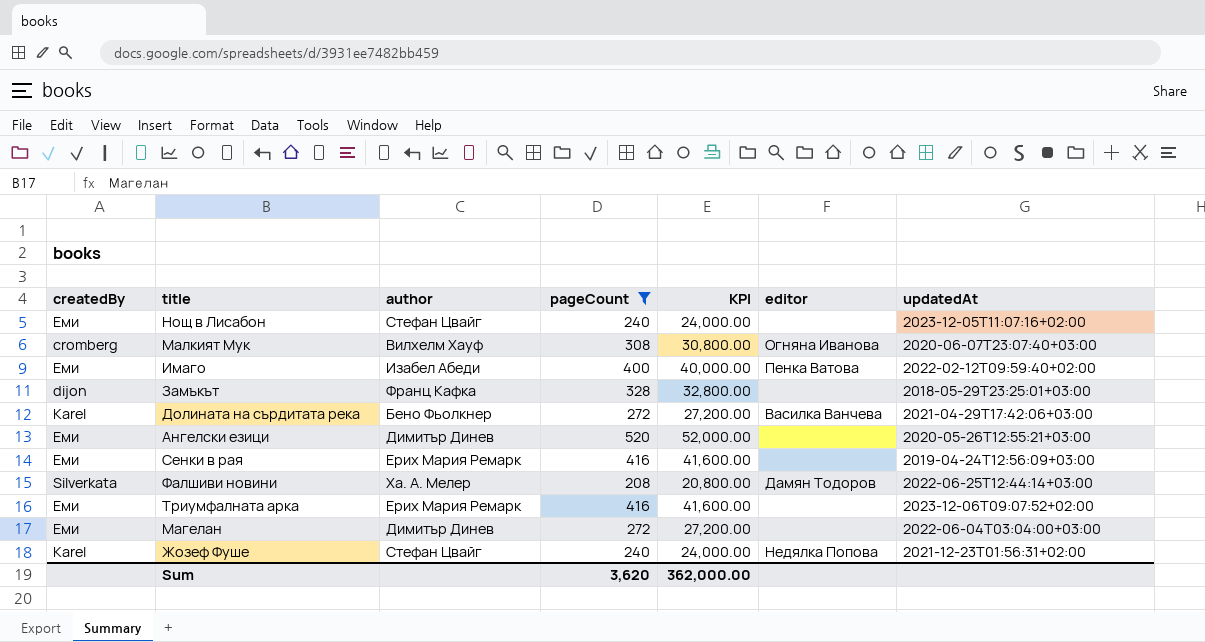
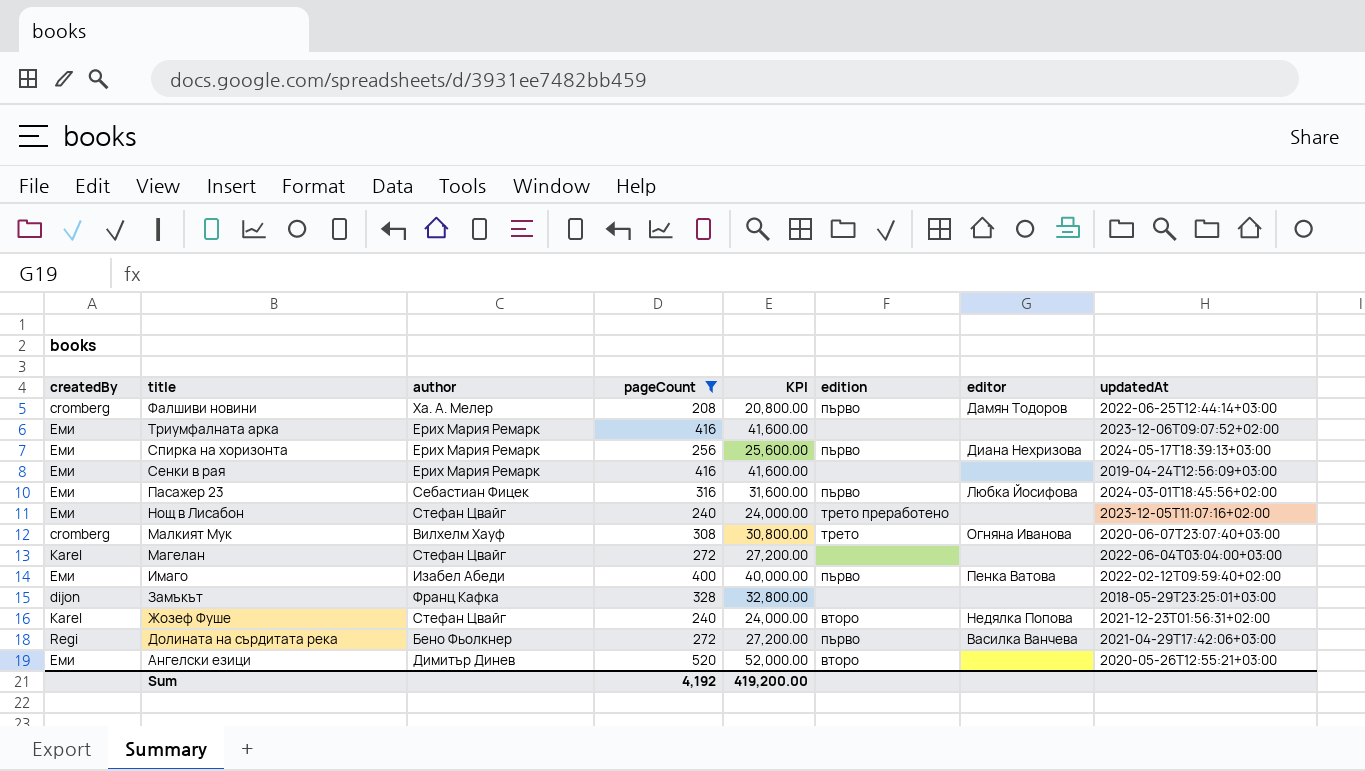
row order: none -> title descending
column edition | position: none -> 6
Фалшиви новини | createdBy: Silverkata -> cromberg
row Спирка на хоризонта: none -> Еми | Ерих Мария Ремарк | 256 | 25,600.00 | първо | Диана Нехризова | 2024-05-17T18:39:13+03:00
row Пасажер 23: none -> Еми | Себастиан Фицек | 316 | 31,600.00 | първо | Любка Йосифова | 2024-03-01T18:45:56+02:00
Магелан | createdBy: Еми -> Karel
Магелан | author: Димитър Динев -> Стефан Цвайг
Долината на сърдитата река | createdBy: Karel -> Regi
Sum | pageCount: 3,620 -> 4,192
Sum | KPI: 362,000.00 -> 419,200.00

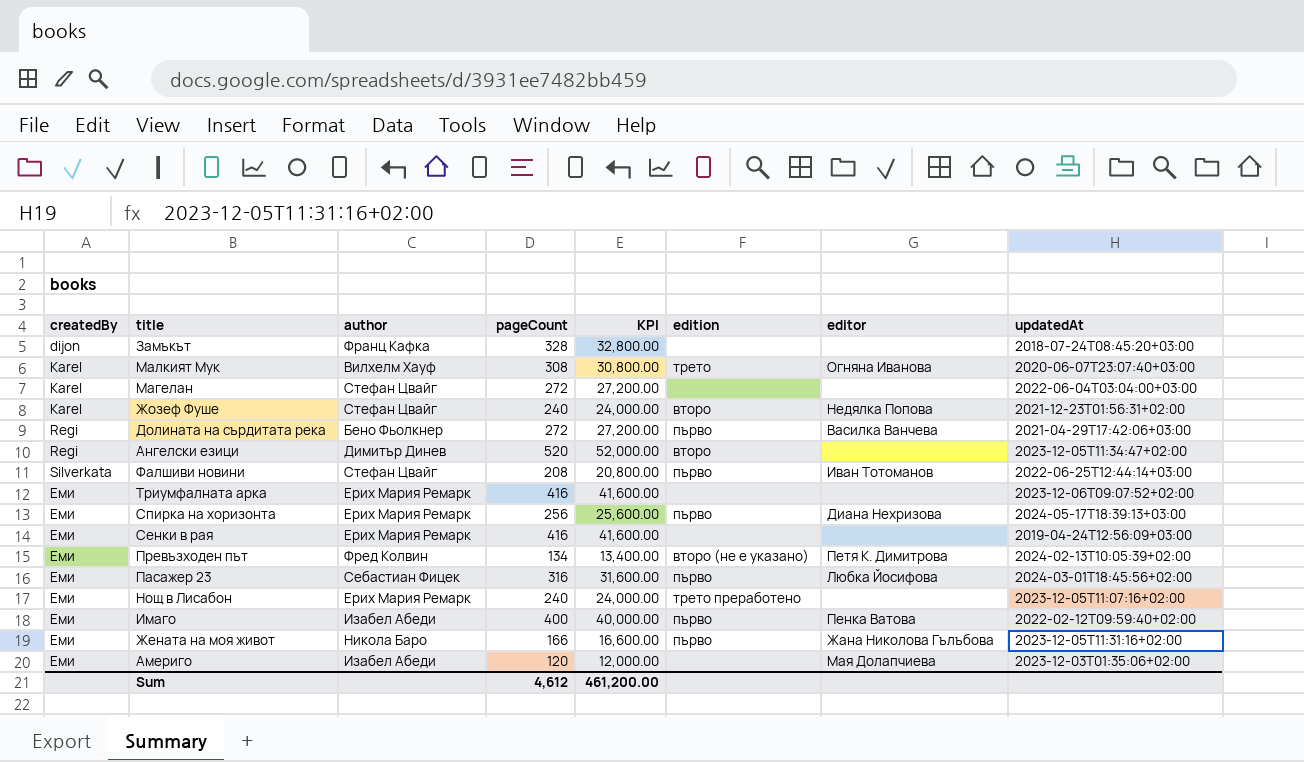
filter: pageCount >= 208 -> none
row order: title descending -> createdBy ascending
Замъкът | updatedAt: 2018-05-29T23:25:01+03:00 -> 2018-07-24T08:45:20+03:00
Малкият Мук | createdBy: cromberg -> Karel
Ангелски езици | createdBy: Еми -> Regi
Ангелски езици | updatedAt: 2020-05-26T12:55:21+03:00 -> 2023-12-05T11:34:47+02:00
Фалшиви новини | createdBy: cromberg -> Silverkata
Фалшиви новини | author: Ха. А. Мелер -> Стефан Цвайг
Фалшиви новини | editor: Дамян Тодоров -> Иван Тотоманов
Нощ в Лисабон | author: Стефан Цвайг -> Ерих Мария Ремарк
Sum | pageCount: 4,192 -> 4,612
Sum | KPI: 419,200.00 -> 461,200.00

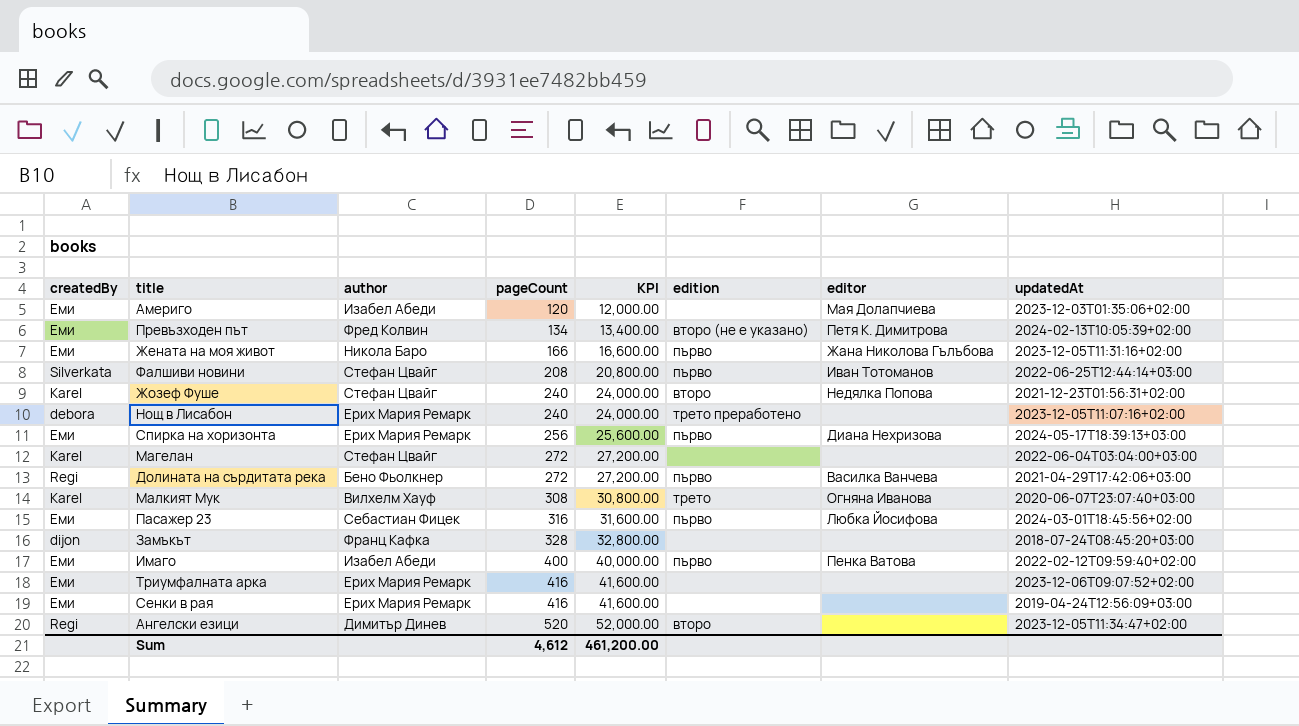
row order: createdBy ascending -> pageCount ascending
Нощ в Лисабон | createdBy: Еми -> debora

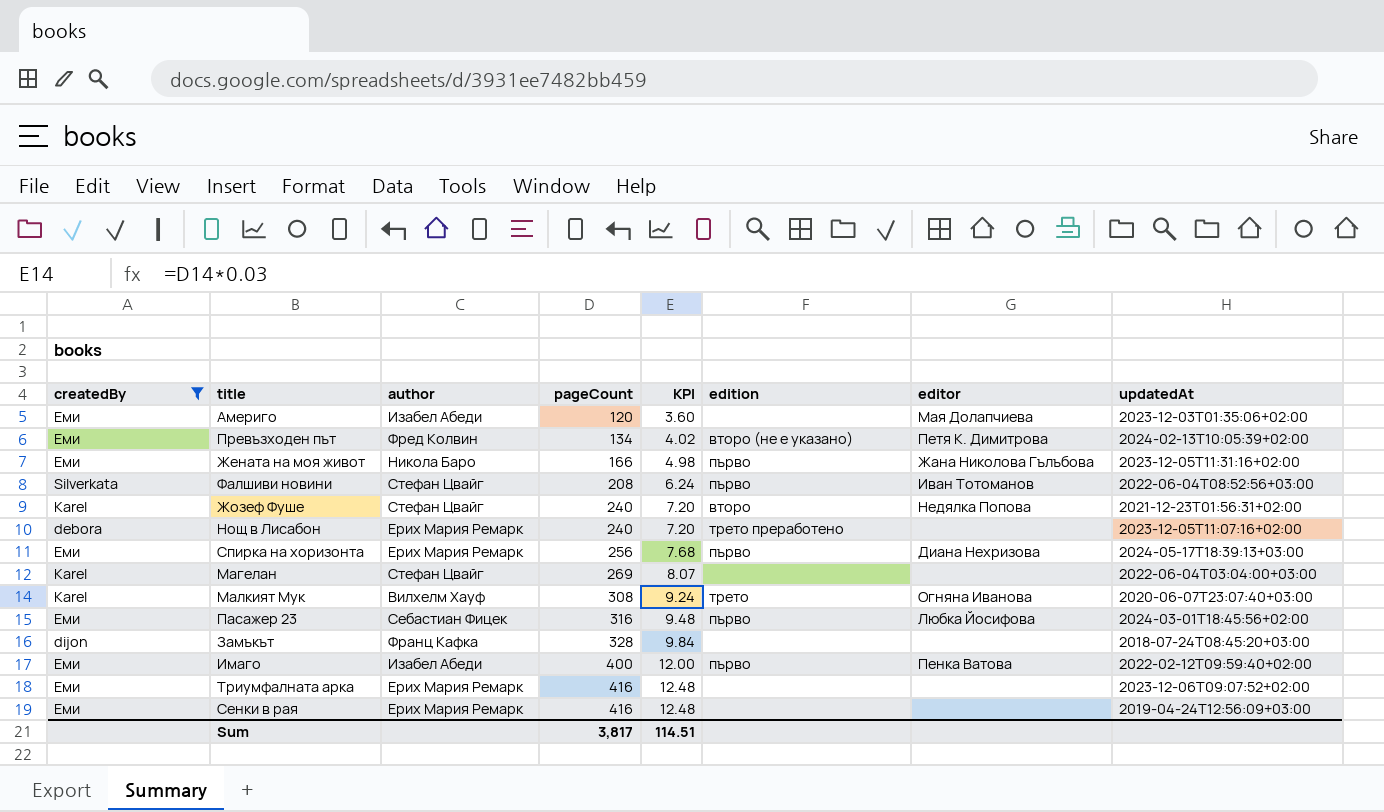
filter: none -> createdBy != Regi
column KPI | formula: [pageCount] * 100 -> [pageCount] * 0.03
Фалшиви новини | updatedAt: 2022-06-25T12:44:14+03:00 -> 2022-06-04T08:52:56+03:00
Магелан | pageCount: 272 -> 269
Sum | pageCount: 4,612 -> 3,817
Sum | KPI: 461,200.00 -> 114.51

